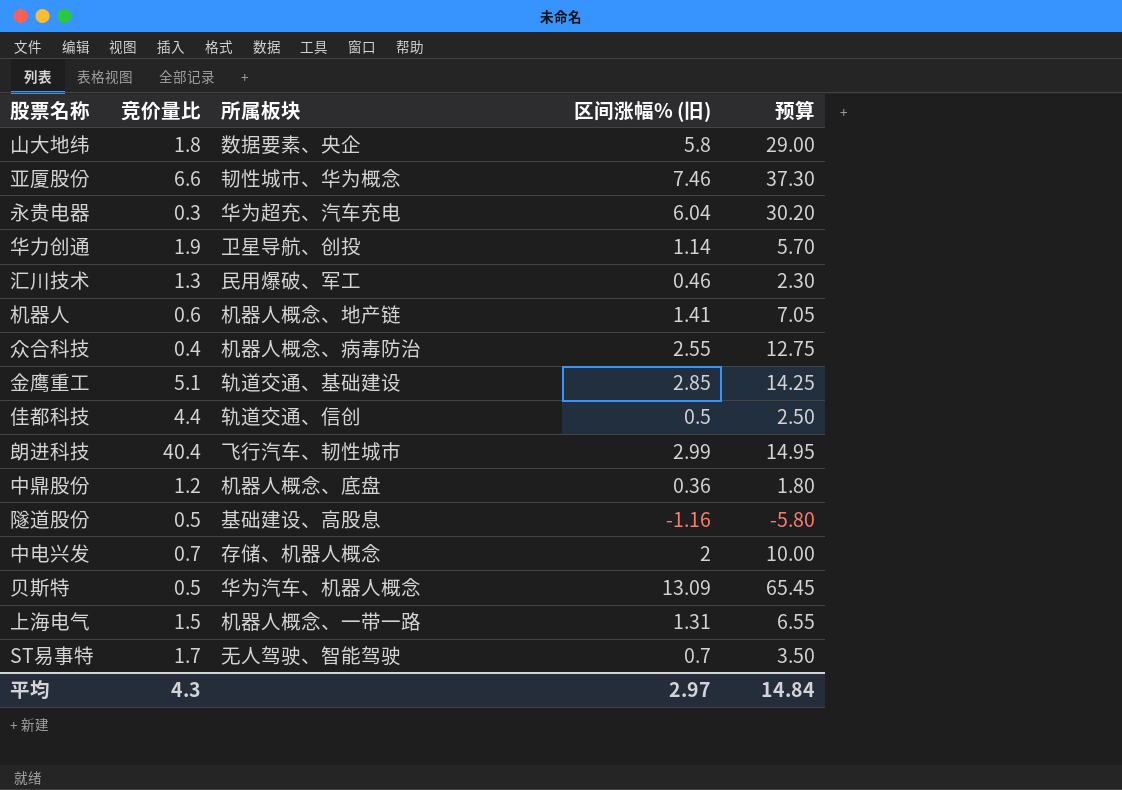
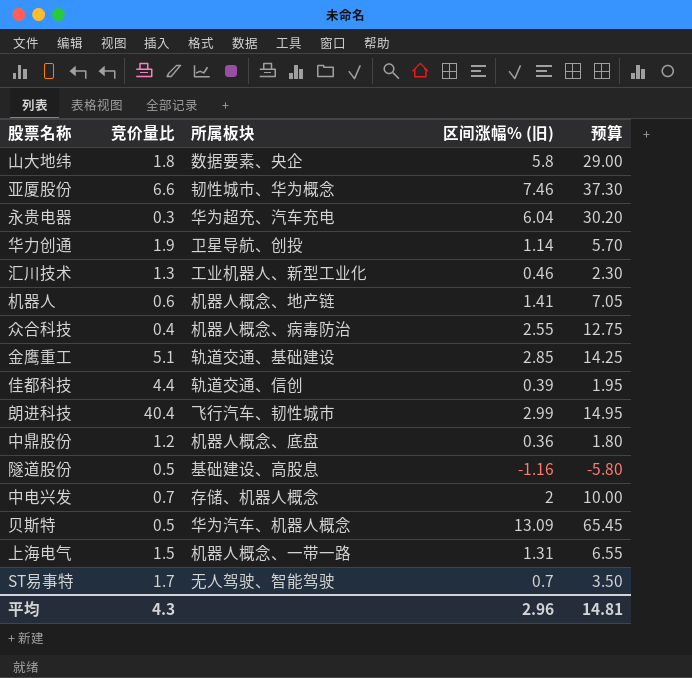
汇川技术 | 所属板块: 民用爆破、军工 -> 工业机器人、新型工业化
佳都科技 | 区间涨幅% (旧): 0.5 -> 0.39
佳都科技 | 预算: 2.50 -> 1.95
平均 | 区间涨幅% (旧): 2.97 -> 2.96
平均 | 预算: 14.84 -> 14.81

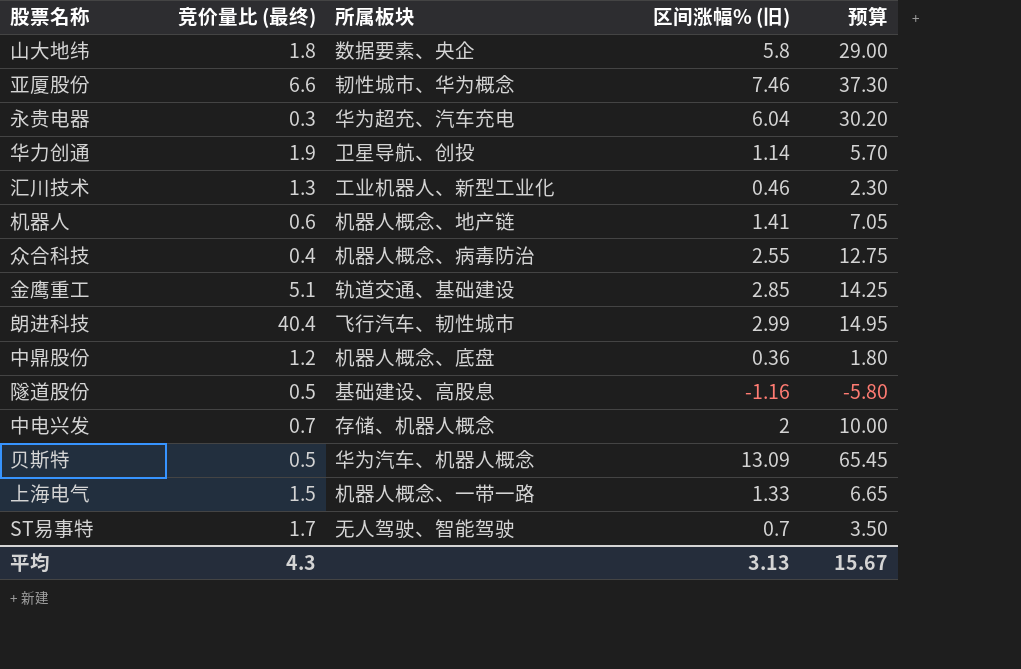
column name: 竞价量比 -> 竞价量比 (最终)
row 佳都科技: 4.4 | 轨道交通、信创 | 0.39 | 1.95 -> none
上海电气 | 区间涨幅% (旧): 1.31 -> 1.33
上海电气 | 预算: 6.55 -> 6.65
平均 | 区间涨幅% (旧): 2.96 -> 3.13
平均 | 预算: 14.81 -> 15.67

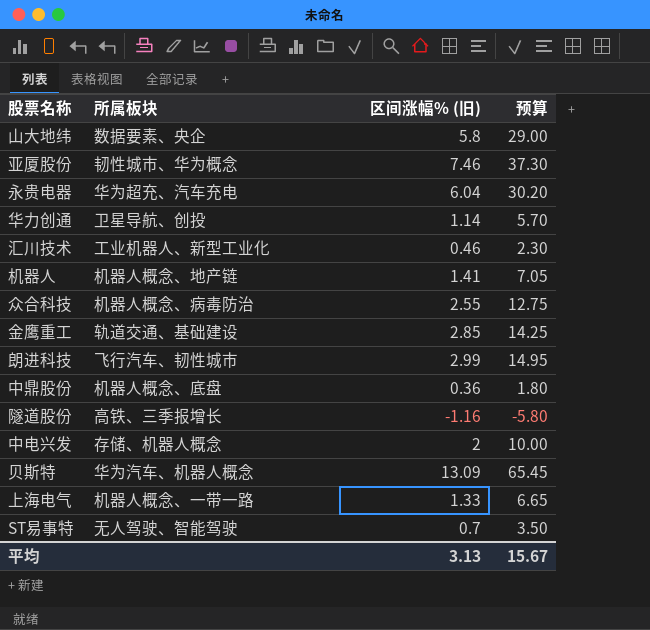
column 竞价量比 (最终) | position: 2 -> none
隧道股份 | 所属板块: 基础建设、高股息 -> 高铁、三季报增长

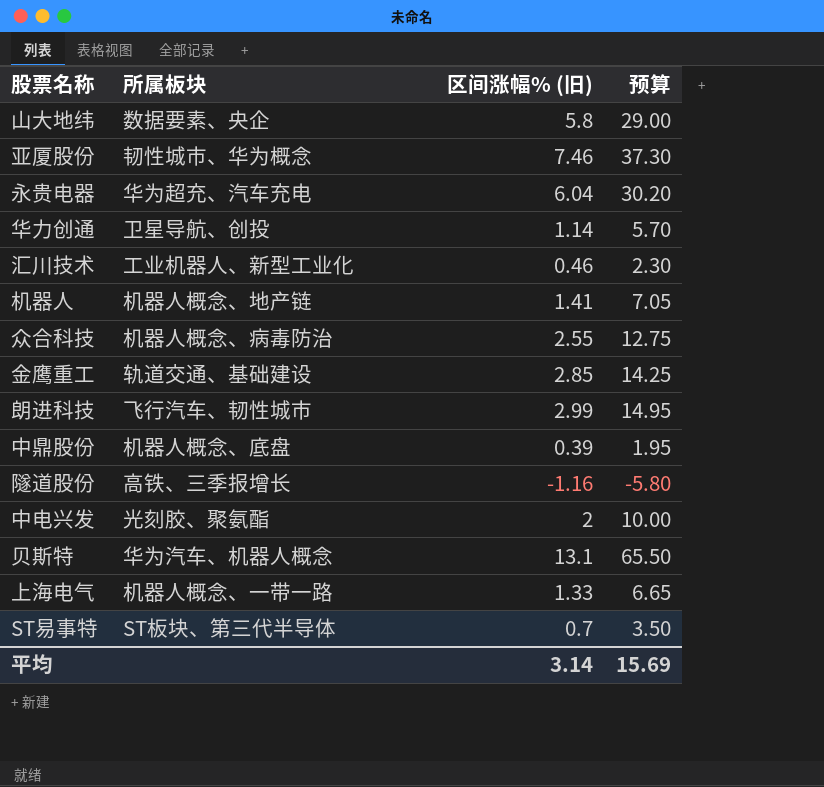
中鼎股份 | 区间涨幅% (旧): 0.36 -> 0.39
中鼎股份 | 预算: 1.80 -> 1.95
中电兴发 | 所属板块: 存储、机器人概念 -> 光刻胶、聚氨酯
贝斯特 | 区间涨幅% (旧): 13.09 -> 13.1
贝斯特 | 预算: 65.45 -> 65.50
ST易事特 | 所属板块: 无人驾驶、智能驾驶 -> ST板块、第三代半导体
平均 | 区间涨幅% (旧): 3.13 -> 3.14
平均 | 预算: 15.67 -> 15.69

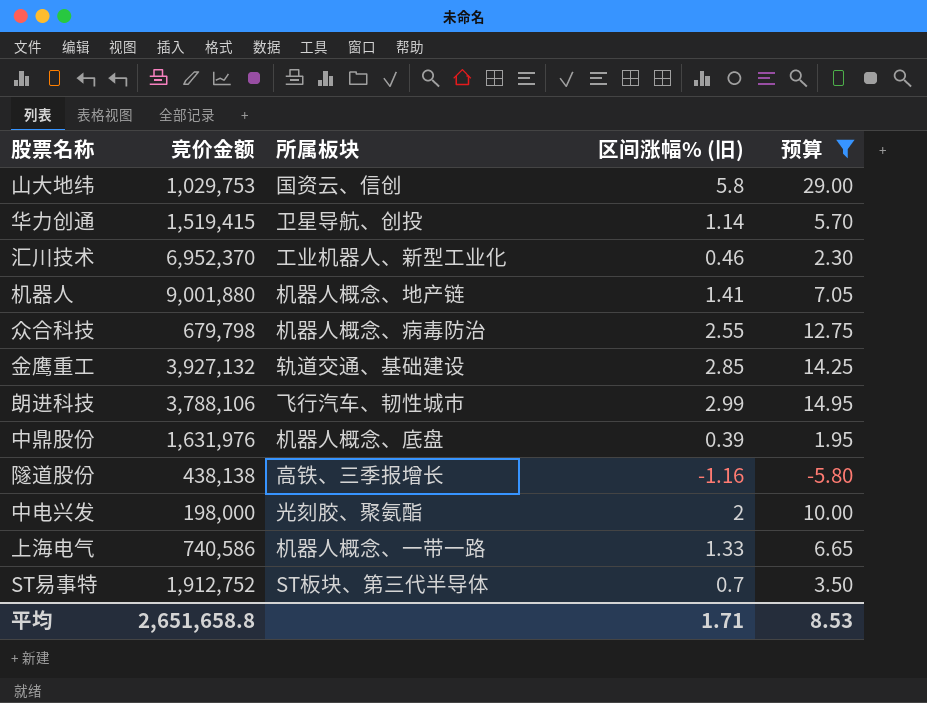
filter: none -> 预算 <= 29.00
column 竞价金额 | position: none -> 2
山大地纬 | 所属板块: 数据要素、央企 -> 国资云、信创
平均 | 区间涨幅% (旧): 3.14 -> 1.71
平均 | 预算: 15.69 -> 8.53

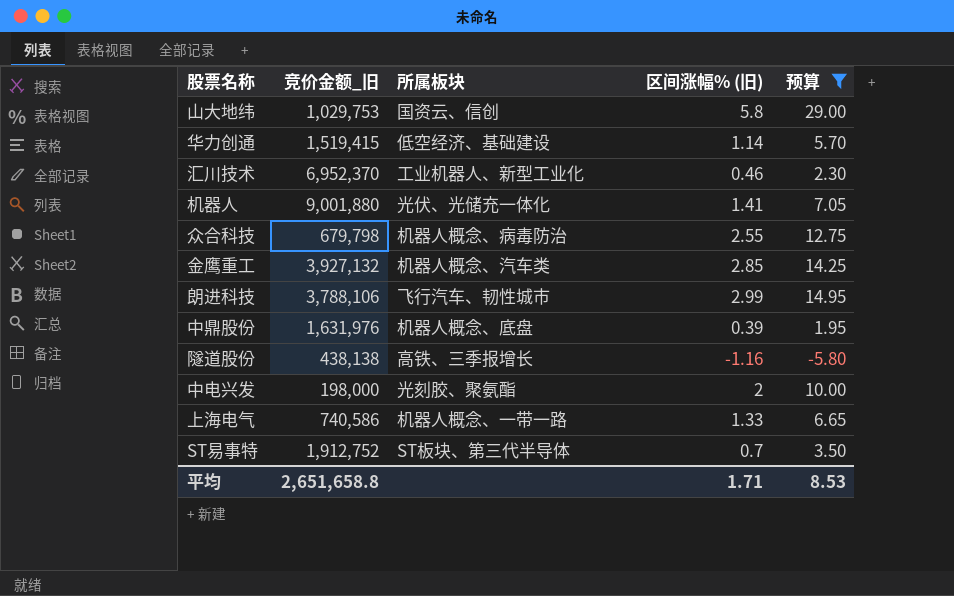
column name: 竞价金额 -> 竞价金额_旧
华力创通 | 所属板块: 卫星导航、创投 -> 低空经济、基础建设
机器人 | 所属板块: 机器人概念、地产链 -> 光伏、光储充一体化
金鹰重工 | 所属板块: 轨道交通、基础建设 -> 机器人概念、汽车类

